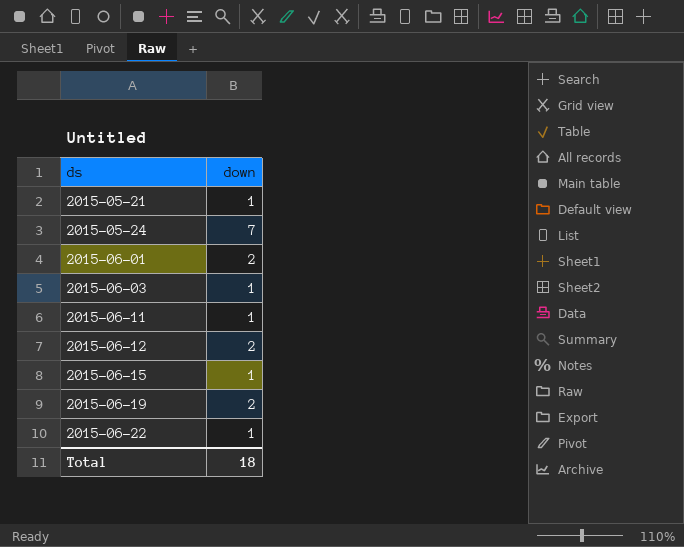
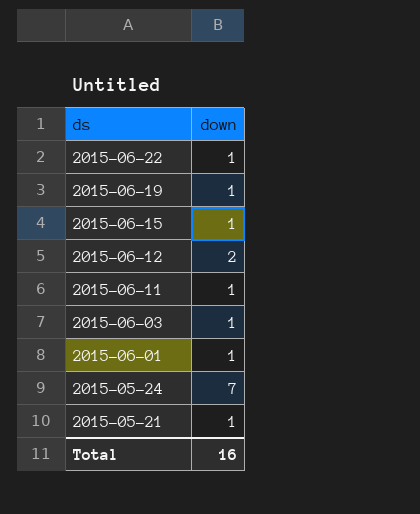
row order: ds ascending -> ds descending
2015-06-19 | down: 2 -> 1
2015-06-01 | down: 2 -> 1
Total | down: 18 -> 16

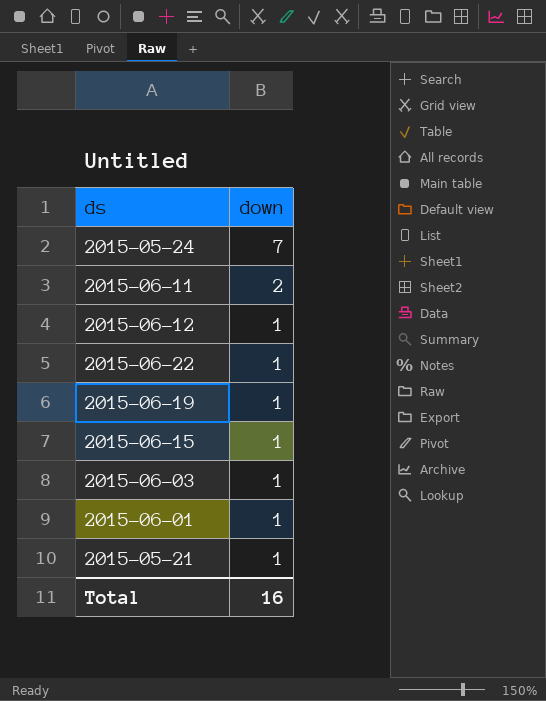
row order: ds descending -> down descending
2015-06-11 | down: 1 -> 2
2015-06-12 | down: 2 -> 1

